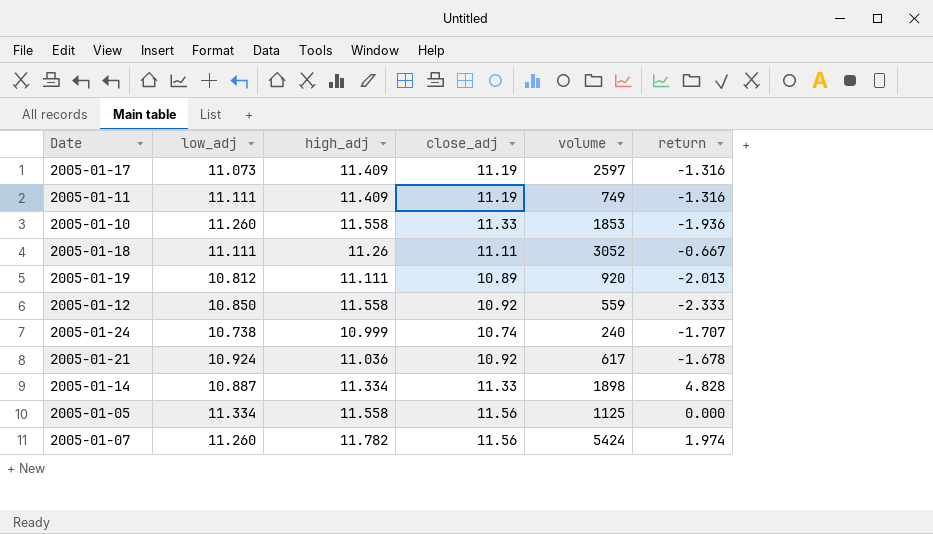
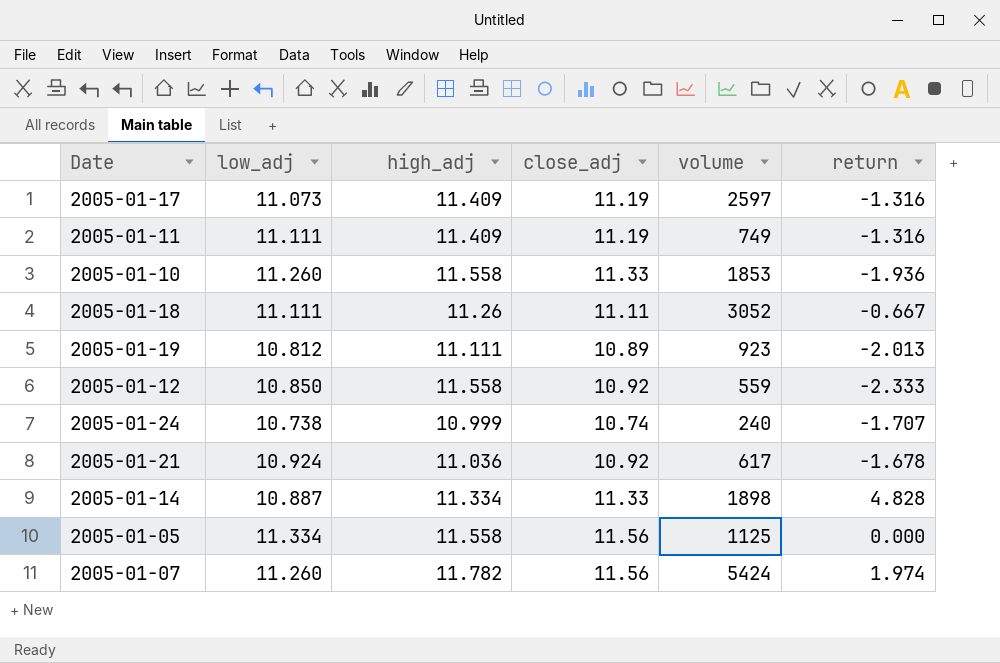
2005-01-19 | volume: 920 -> 923

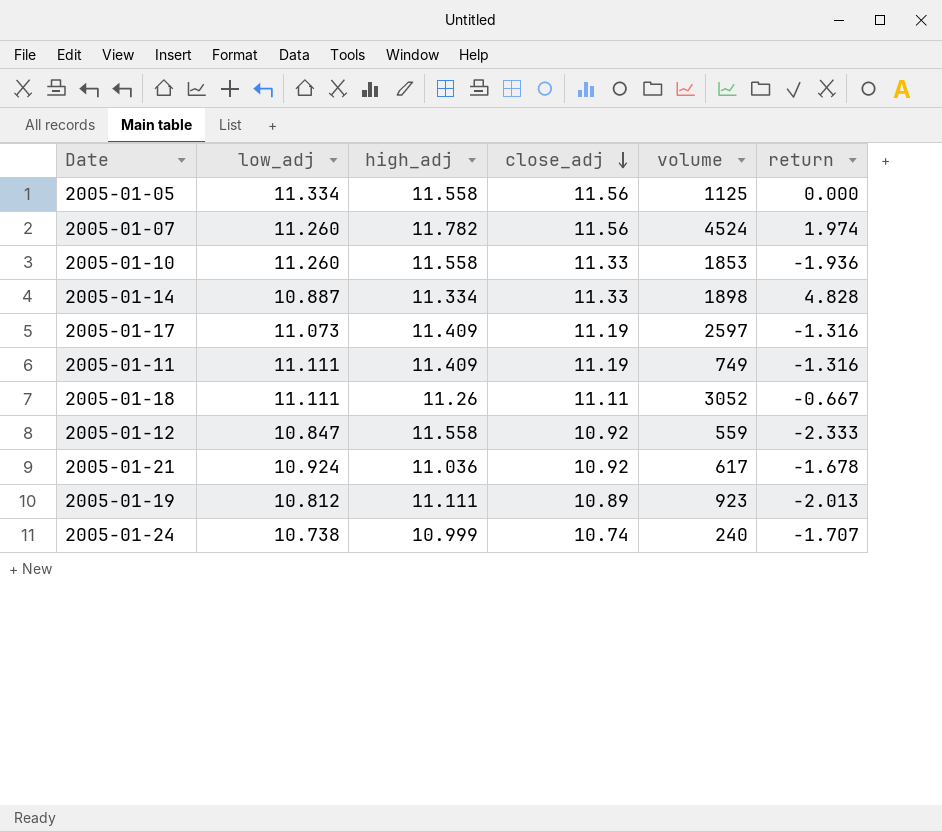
row order: none -> close_adj descending
2005-01-07 | volume: 5424 -> 4524
2005-01-12 | low_adj: 10.850 -> 10.847

